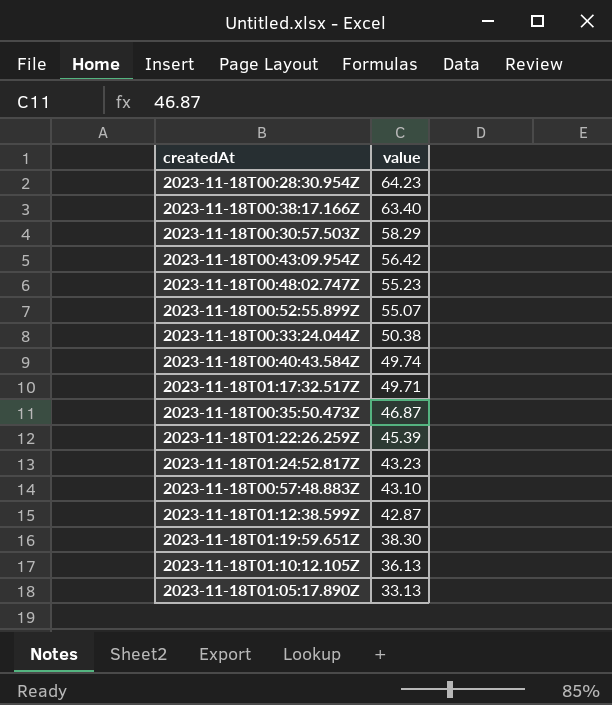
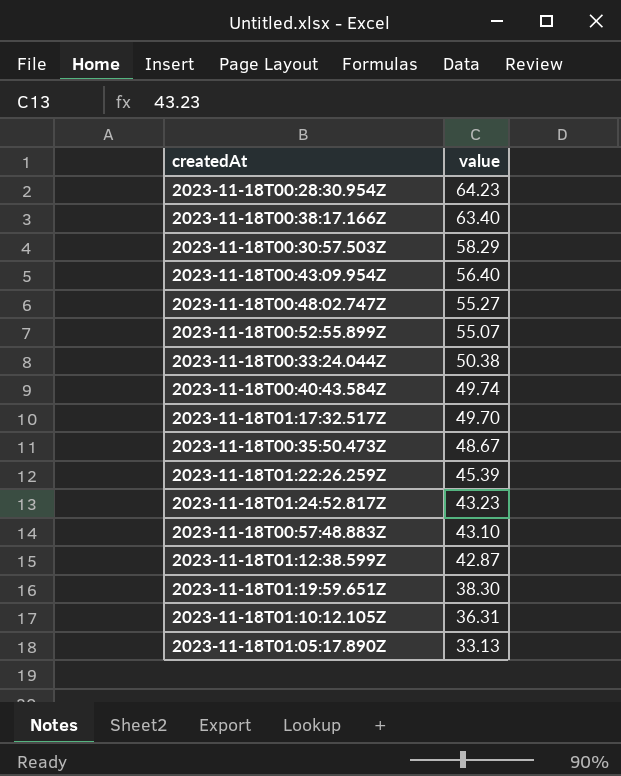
2023-11-18T00:43:09.954Z | value: 56.42 -> 56.40
2023-11-18T00:48:02.747Z | value: 55.23 -> 55.27
2023-11-18T01:17:32.517Z | value: 49.71 -> 49.70
2023-11-18T00:35:50.473Z | value: 46.87 -> 48.67
2023-11-18T01:10:12.105Z | value: 36.13 -> 36.31

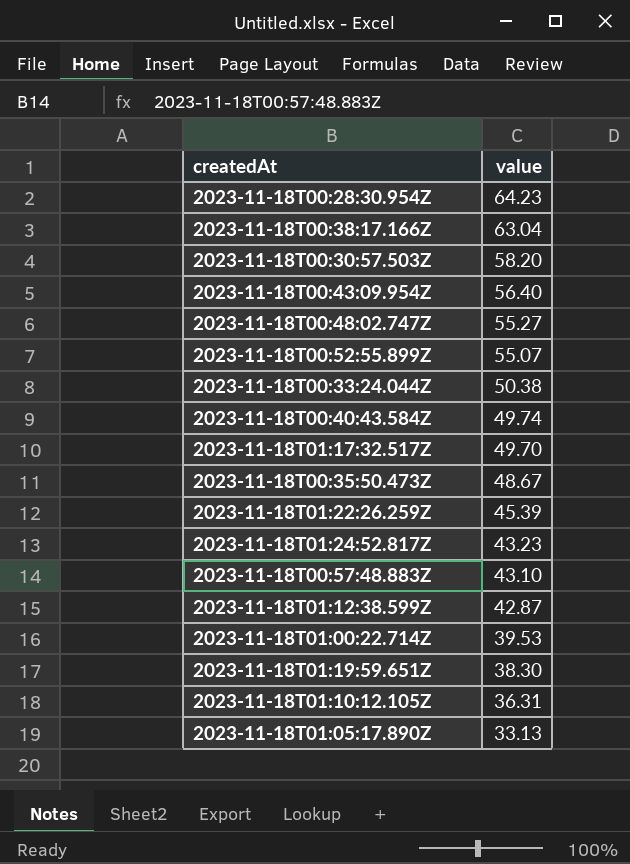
2023-11-18T00:38:17.166Z | value: 63.40 -> 63.04
2023-11-18T00:30:57.503Z | value: 58.29 -> 58.20
row 2023-11-18T01:00:22.714Z: none -> 39.53

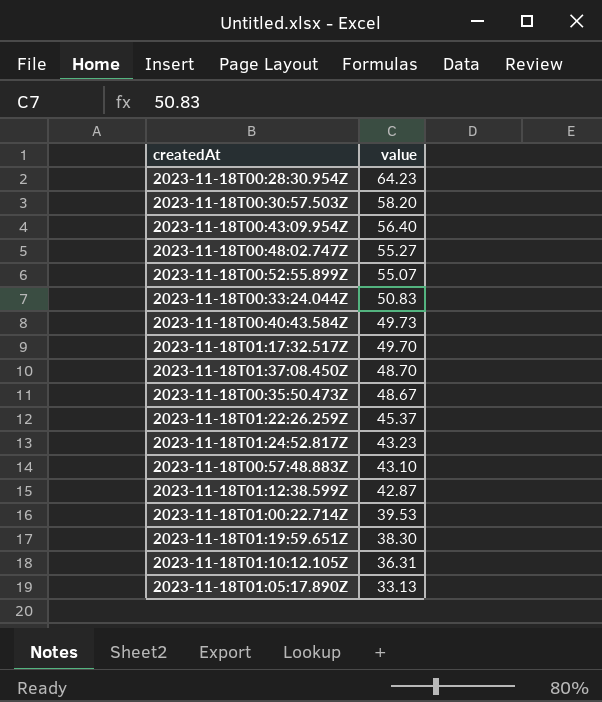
row 2023-11-18T00:38:17.166Z: 63.04 -> none
2023-11-18T00:33:24.044Z | value: 50.38 -> 50.83
2023-11-18T00:40:43.584Z | value: 49.74 -> 49.73
row 2023-11-18T01:37:08.450Z: none -> 48.70
2023-11-18T01:22:26.259Z | value: 45.39 -> 45.37

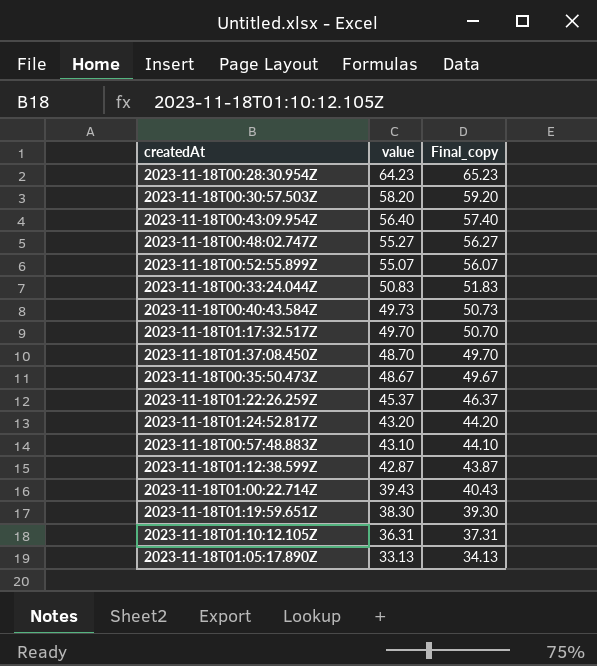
column Final_copy | formula: none -> [value] + 1
2023-11-18T01:24:52.817Z | value: 43.23 -> 43.20
2023-11-18T01:00:22.714Z | value: 39.53 -> 39.43

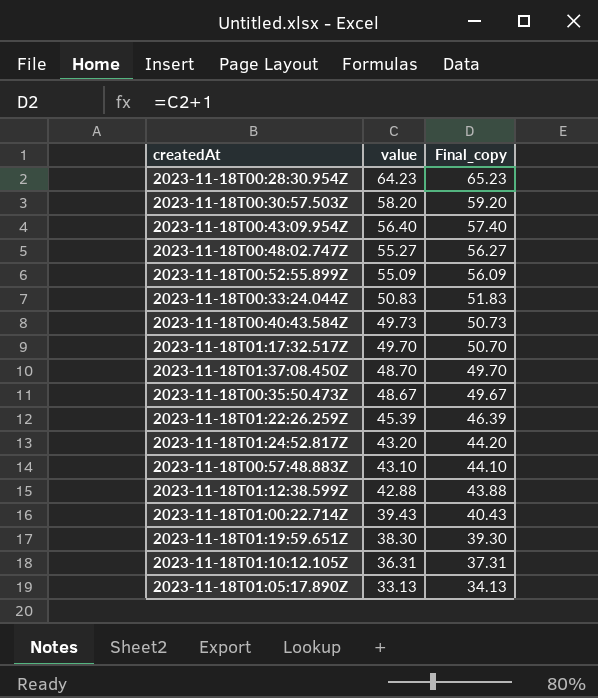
2023-11-18T00:52:55.899Z | value: 55.07 -> 55.09
2023-11-18T00:52:55.899Z | Final_copy: 56.07 -> 56.09
2023-11-18T01:22:26.259Z | value: 45.37 -> 45.39
2023-11-18T01:22:26.259Z | Final_copy: 46.37 -> 46.39
2023-11-18T01:12:38.599Z | value: 42.87 -> 42.88
2023-11-18T01:12:38.599Z | Final_copy: 43.87 -> 43.88

